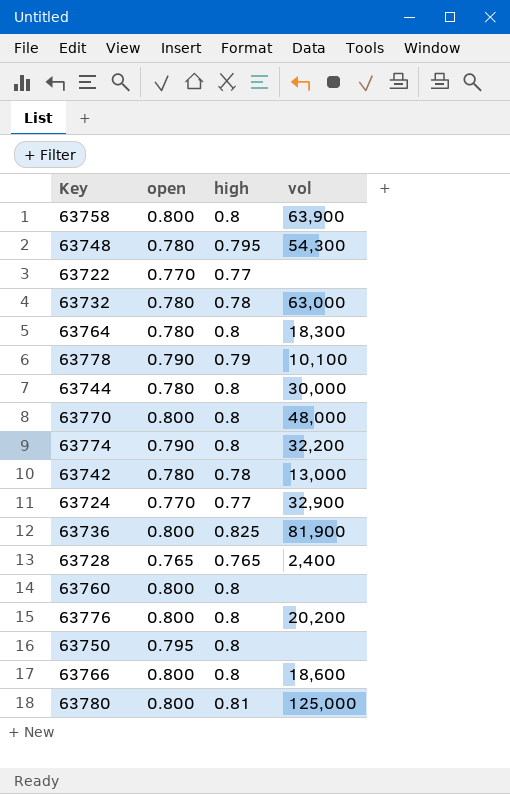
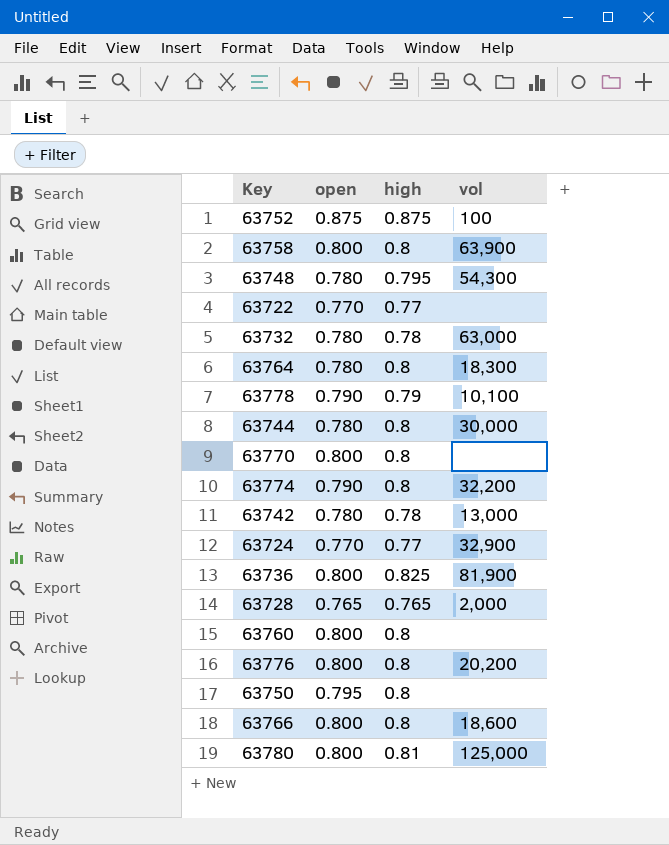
row 63752: none -> 0.875 | 0.875 | 100
63770 | vol: 48,000 -> none
63728 | vol: 2,400 -> 2,000

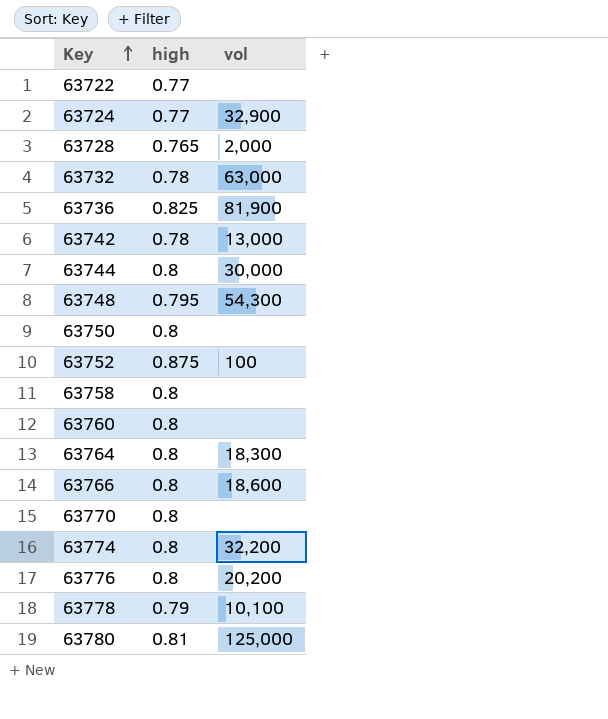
row order: none -> Key ascending
column open | position: 2 -> none
63758 | vol: 63,900 -> none

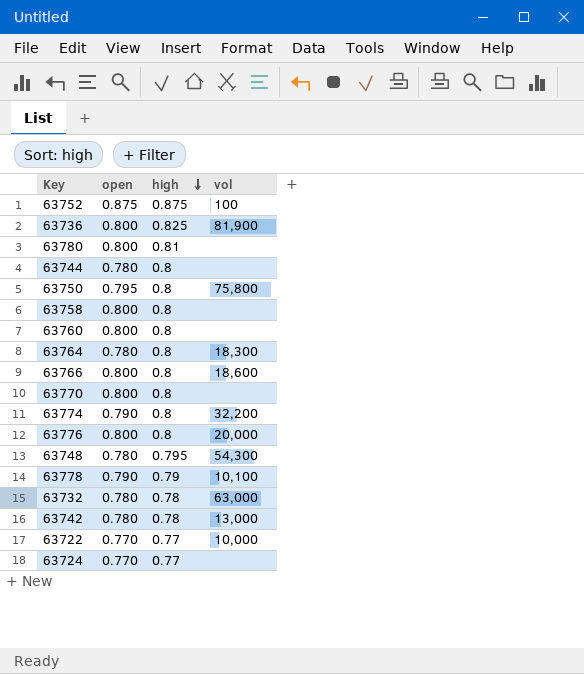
row order: Key ascending -> high descending
column open | position: none -> 2
row 63728: 0.765 | 2,000 -> none
63780 | vol: 125,000 -> none
63744 | vol: 30,000 -> none
63750 | vol: none -> 75,800
63776 | vol: 20,200 -> 20,000
63722 | vol: none -> 10,000
63724 | vol: 32,900 -> none

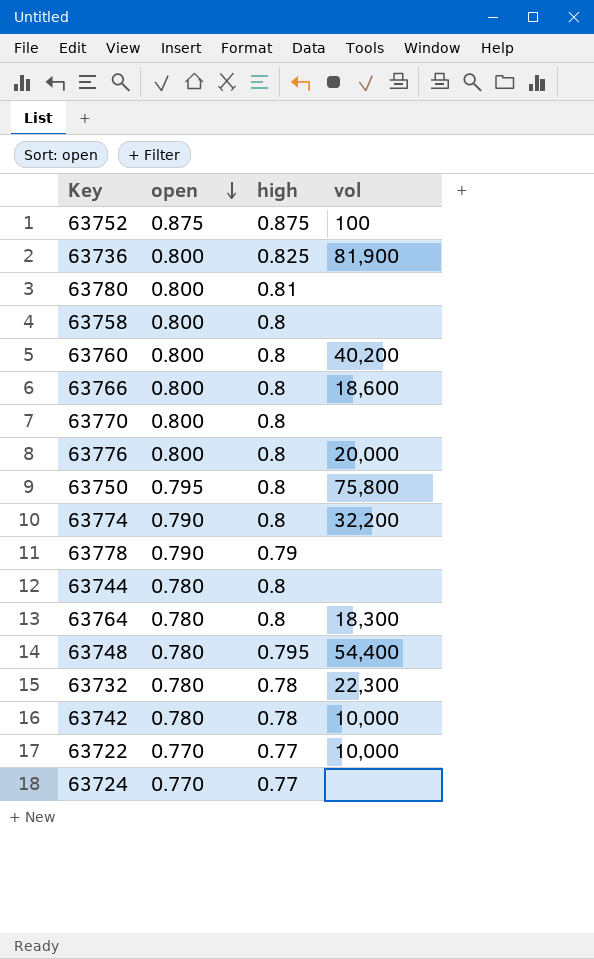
row order: high descending -> open descending
63760 | vol: none -> 40,200
63778 | vol: 10,100 -> none
63748 | vol: 54,300 -> 54,400
63732 | vol: 63,000 -> 22,300
63742 | vol: 13,000 -> 10,000

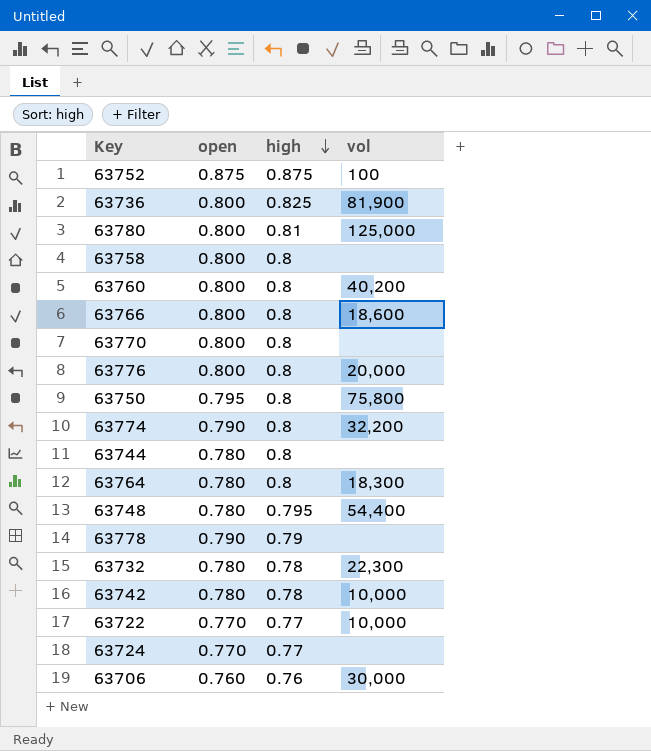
row order: open descending -> high descending
63780 | vol: none -> 125,000
row 63706: none -> 0.760 | 0.76 | 30,000

